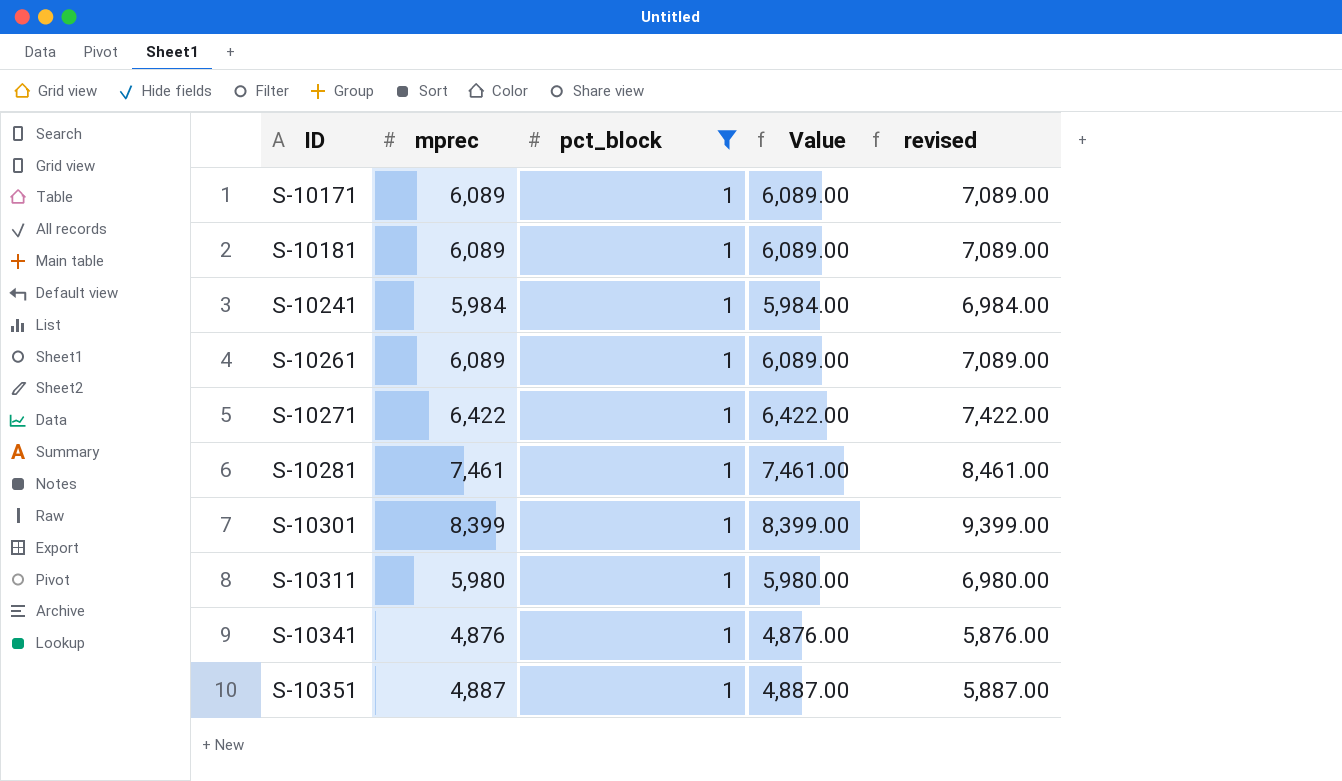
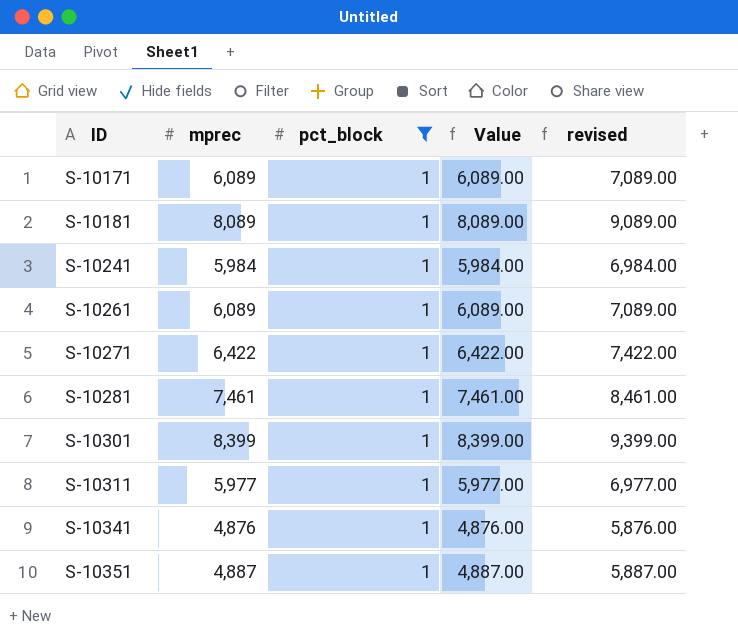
S-10181 | mprec: 6,089 -> 8,089
S-10181 | Value: 6,089.00 -> 8,089.00
S-10181 | revised: 7,089.00 -> 9,089.00
S-10311 | mprec: 5,980 -> 5,977
S-10311 | Value: 5,980.00 -> 5,977.00
S-10311 | revised: 6,980.00 -> 6,977.00

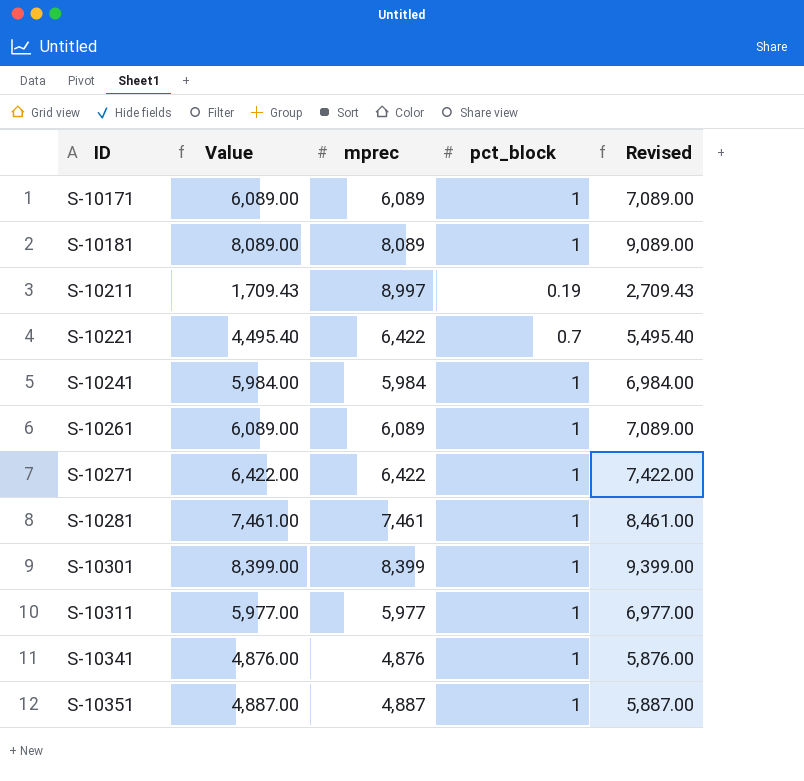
filter: pct_block = 1 -> none
column Value | position: 4 -> 2
column name: revised -> Revised

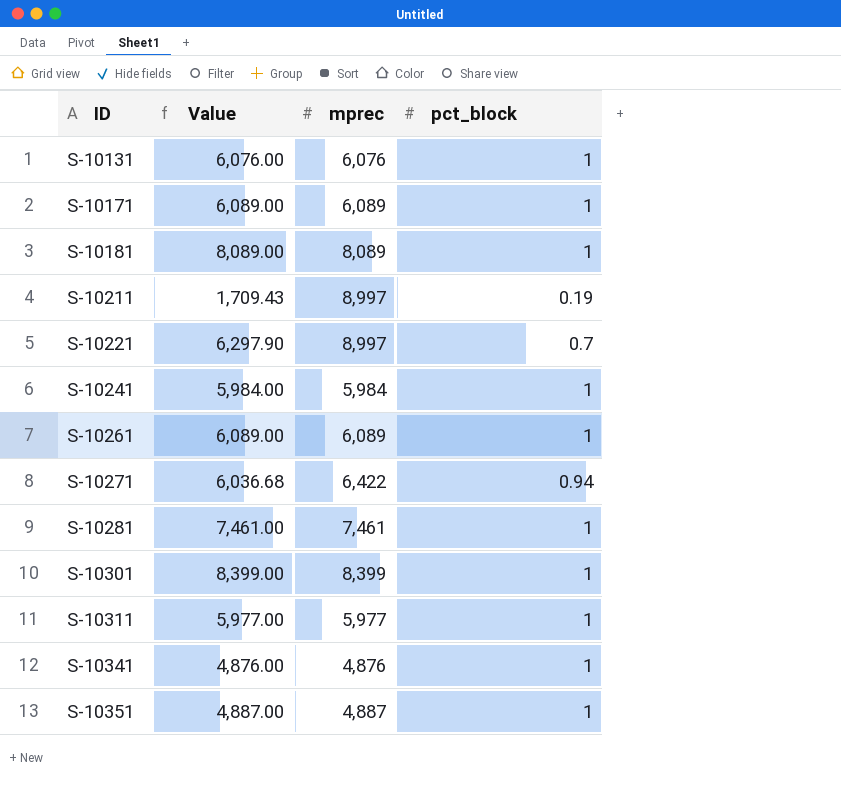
column Revised | formula: [Value] + 1000 -> none
row S-10131: none -> 6,076.00 | 6,076 | 1
S-10221 | Value: 4,495.40 -> 6,297.90
S-10221 | mprec: 6,422 -> 8,997
S-10271 | Value: 6,422.00 -> 6,036.68
S-10271 | pct_block: 1 -> 0.94

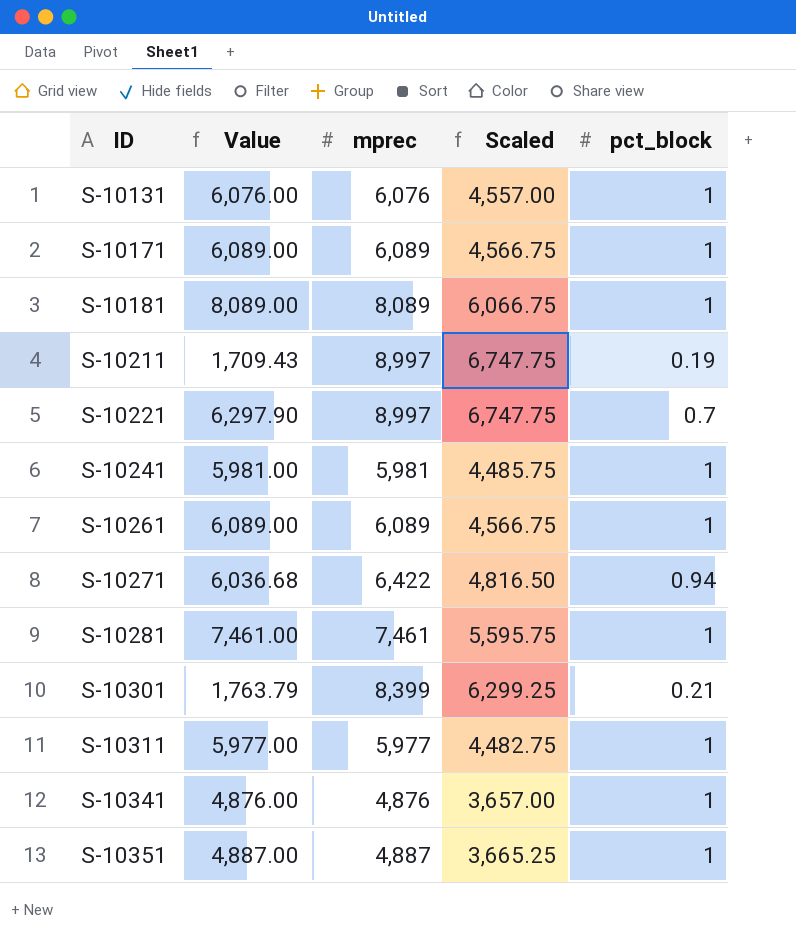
column Scaled | formula: none -> [mprec] * 0.75
S-10241 | Value: 5,984.00 -> 5,981.00
S-10241 | mprec: 5,984 -> 5,981
S-10301 | Value: 8,399.00 -> 1,763.79
S-10301 | pct_block: 1 -> 0.21

